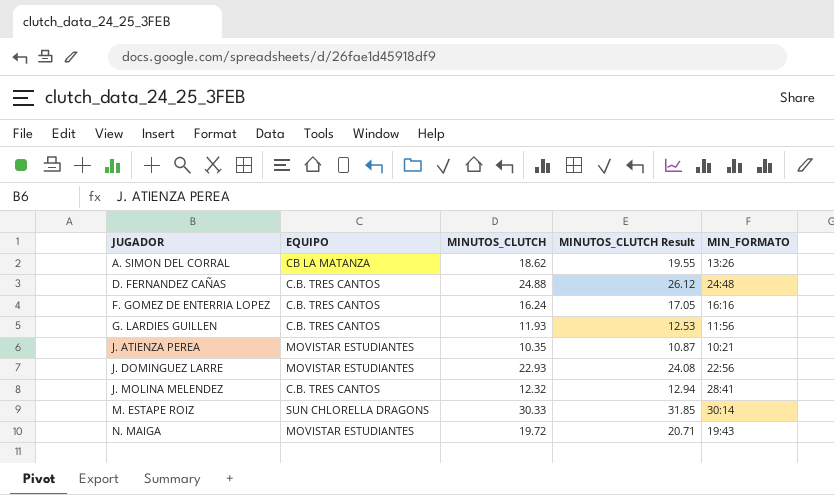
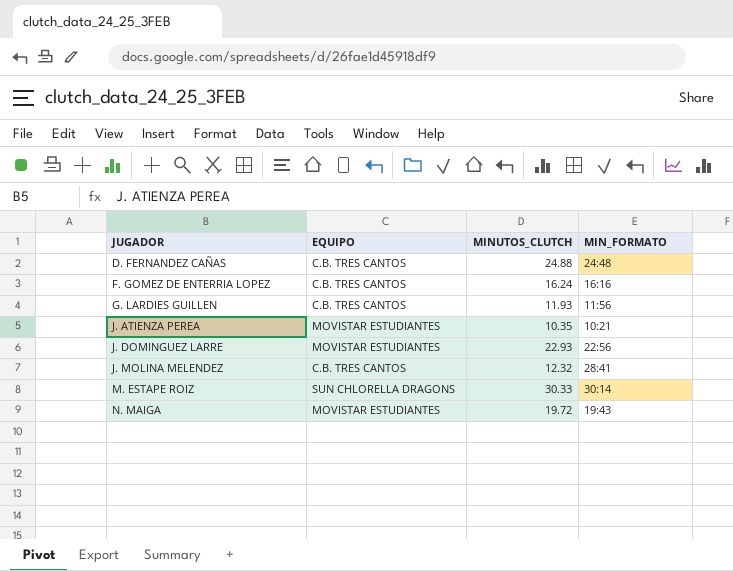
column MINUTOS_CLUTCH Result | formula: [MINUTOS_CLUTCH] * 1.05 -> none
row A. SIMON DEL CORRAL: CB LA MATANZA | 18.62 | 19.55 | 13:26 -> none

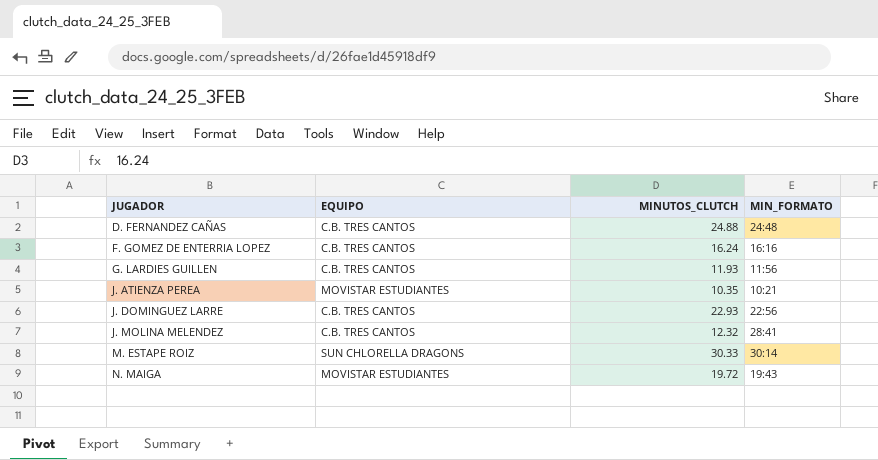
J. DOMINGUEZ LARRE | EQUIPO: MOVISTAR ESTUDIANTES -> C.B. TRES CANTOS

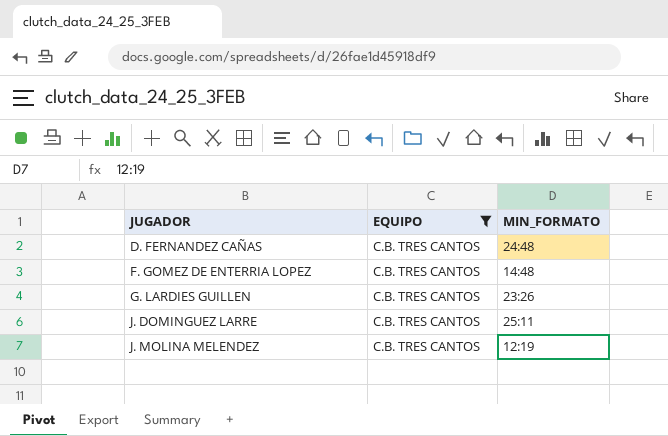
filter: none -> EQUIPO = C.B. TRES CANTOS
column MINUTOS_CLUTCH | position: 3 -> none
F. GOMEZ DE ENTERRIA LOPEZ | MIN_FORMATO: 16:16 -> 14:48
G. LARDIES GUILLEN | MIN_FORMATO: 11:56 -> 23:26
J. DOMINGUEZ LARRE | MIN_FORMATO: 22:56 -> 25:11
J. MOLINA MELENDEZ | MIN_FORMATO: 28:41 -> 12:19

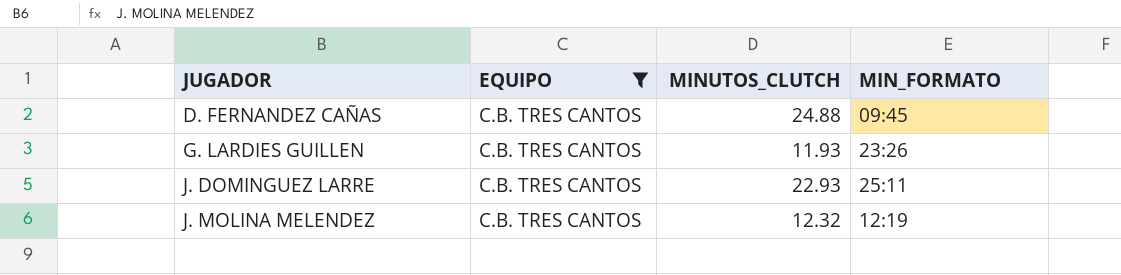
column MINUTOS_CLUTCH | position: none -> 3
row F. GOMEZ DE ENTERRIA LOPEZ: C.B. TRES CANTOS | 14:48 -> none
D. FERNANDEZ CAÑAS | MIN_FORMATO: 24:48 -> 09:45

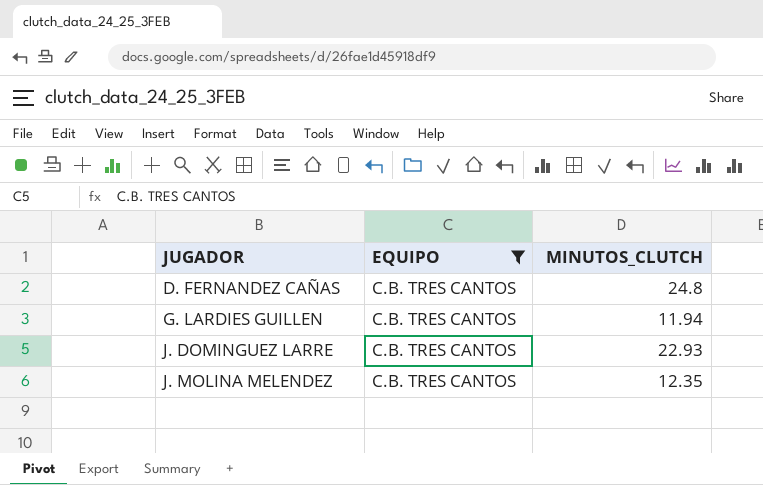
column MIN_FORMATO | position: 4 -> none
D. FERNANDEZ CAÑAS | MINUTOS_CLUTCH: 24.88 -> 24.8
G. LARDIES GUILLEN | MINUTOS_CLUTCH: 11.93 -> 11.94
J. MOLINA MELENDEZ | MINUTOS_CLUTCH: 12.32 -> 12.35

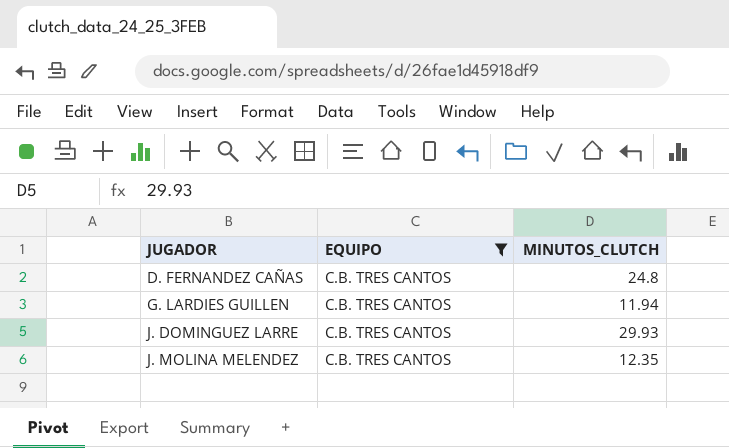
J. DOMINGUEZ LARRE | MINUTOS_CLUTCH: 22.93 -> 29.93

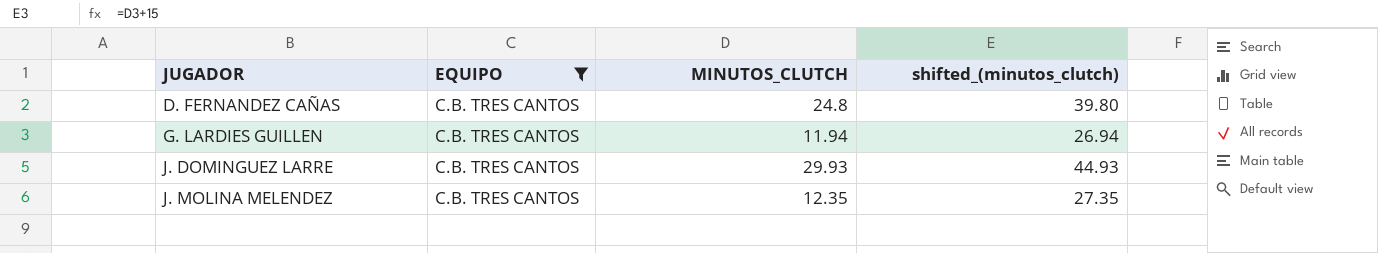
column shifted_(minutos_clutch) | formula: none -> [MINUTOS_CLUTCH] + 15

